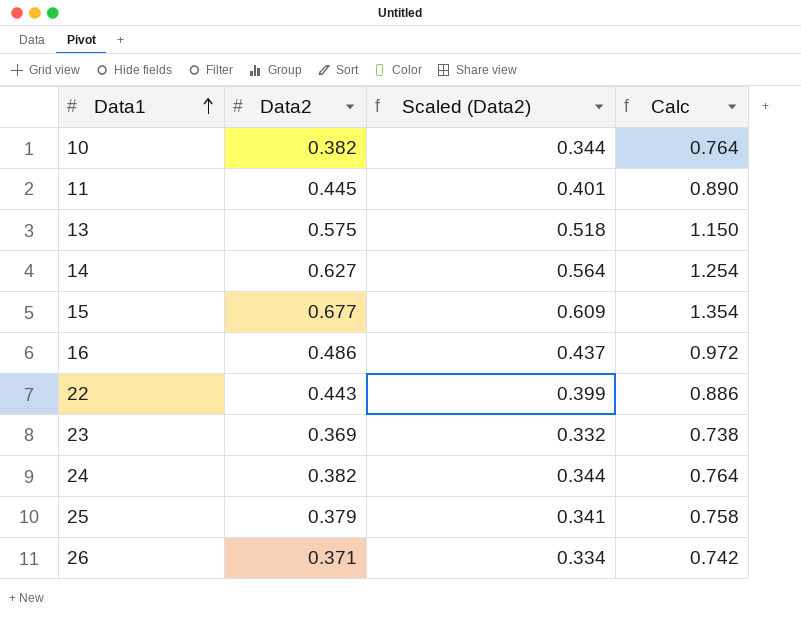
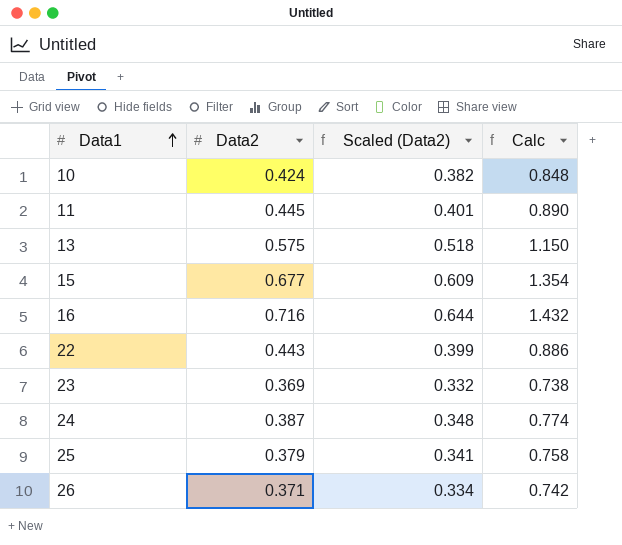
row 14: 0.627 | 0.564 | 1.254 -> none
10 | Data2: 0.382 -> 0.424
10 | Scaled (Data2): 0.344 -> 0.382
10 | Calc: 0.764 -> 0.848
16 | Data2: 0.486 -> 0.716
16 | Scaled (Data2): 0.437 -> 0.644
16 | Calc: 0.972 -> 1.432
24 | Data2: 0.382 -> 0.387
24 | Scaled (Data2): 0.344 -> 0.348
24 | Calc: 0.764 -> 0.774

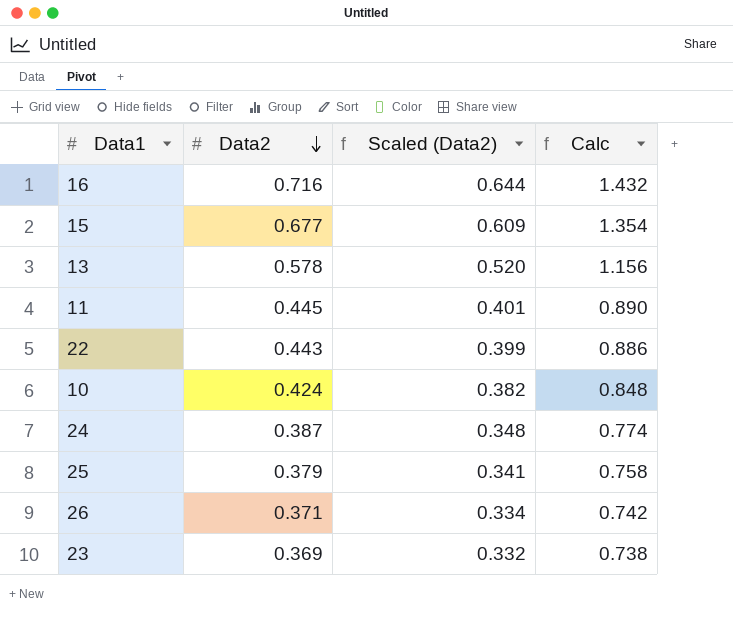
row order: Data1 ascending -> Data2 descending
13 | Data2: 0.575 -> 0.578
13 | Scaled (Data2): 0.518 -> 0.520
13 | Calc: 1.150 -> 1.156

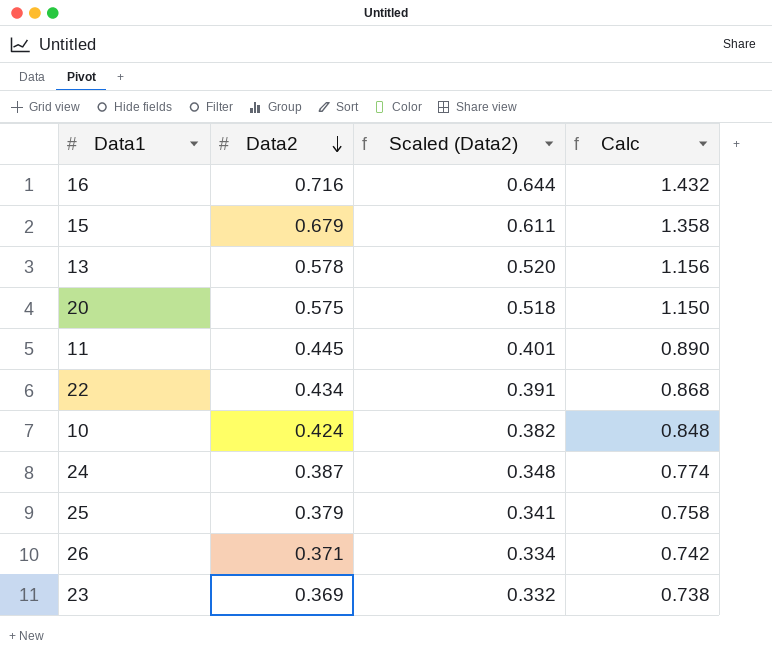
15 | Data2: 0.677 -> 0.679
15 | Scaled (Data2): 0.609 -> 0.611
15 | Calc: 1.354 -> 1.358
row 20: none -> 0.575 | 0.518 | 1.150
22 | Data2: 0.443 -> 0.434
22 | Scaled (Data2): 0.399 -> 0.391
22 | Calc: 0.886 -> 0.868

